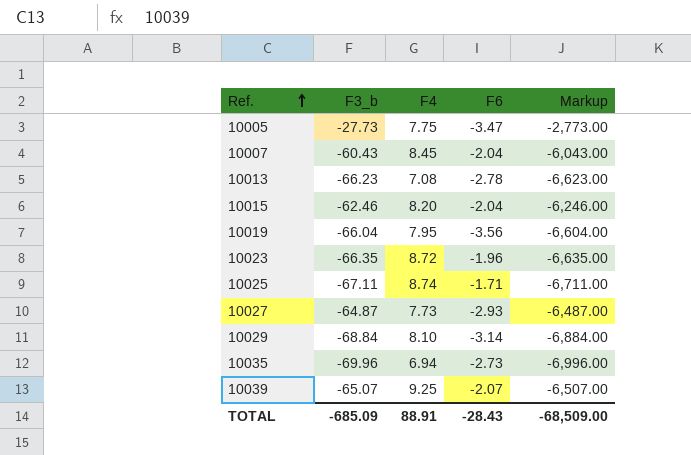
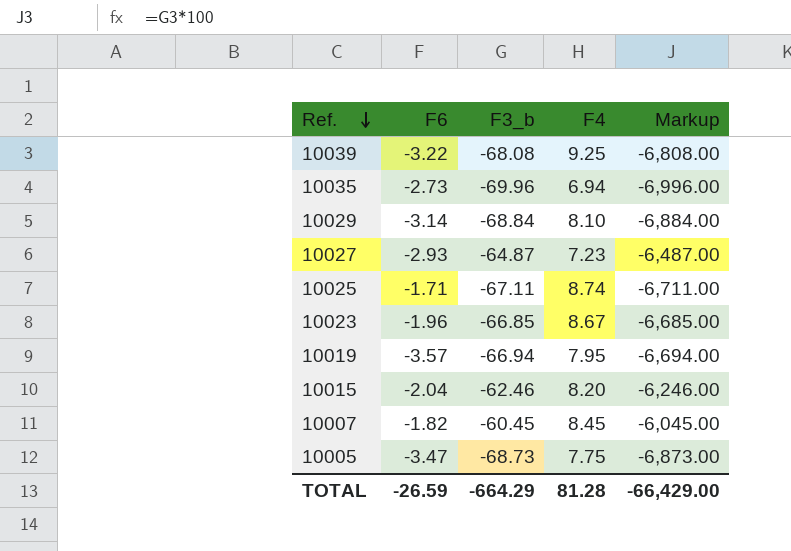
row order: Ref. ascending -> Ref. descending
column F6 | position: 4 -> 2
row 10013: -66.23 | 7.08 | -2.78 | -6,623.00 -> none
10039 | F6: -2.07 -> -3.22
10039 | F3_b: -65.07 -> -68.08
10039 | Markup: -6,507.00 -> -6,808.00
10027 | F4: 7.73 -> 7.23
10023 | F3_b: -66.35 -> -66.85
10023 | F4: 8.72 -> 8.67
10023 | Markup: -6,635.00 -> -6,685.00
10019 | F6: -3.56 -> -3.57
10019 | F3_b: -66.04 -> -66.94
10019 | Markup: -6,604.00 -> -6,694.00
10007 | F6: -2.04 -> -1.82
10007 | F3_b: -60.43 -> -60.45
10007 | Markup: -6,043.00 -> -6,045.00
10005 | F3_b: -27.73 -> -68.73
10005 | Markup: -2,773.00 -> -6,873.00
TOTAL | F6: -28.43 -> -26.59
TOTAL | F3_b: -685.09 -> -664.29
TOTAL | F4: 88.91 -> 81.28
TOTAL | Markup: -68,509.00 -> -66,429.00

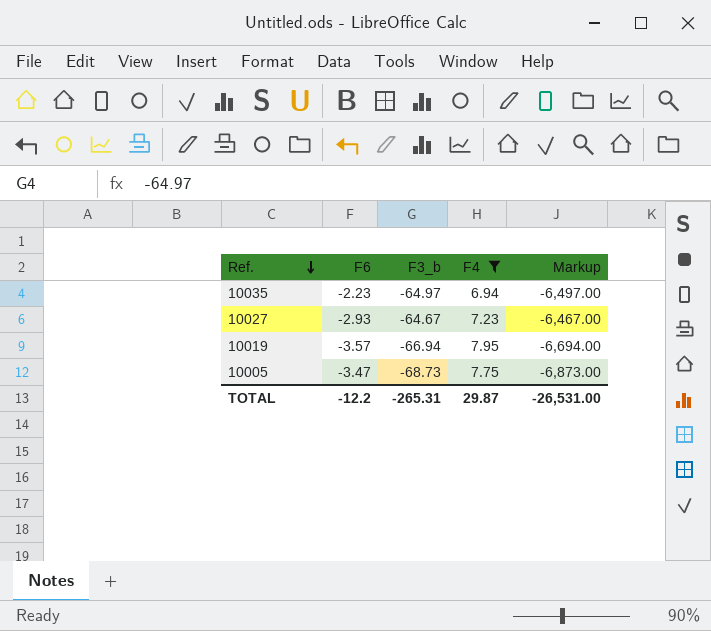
filter: none -> F4 <= 7.95
10035 | F6: -2.73 -> -2.23
10035 | F3_b: -69.96 -> -64.97
10035 | Markup: -6,996.00 -> -6,497.00
10027 | F3_b: -64.87 -> -64.67
10027 | Markup: -6,487.00 -> -6,467.00
TOTAL | F6: -26.59 -> -12.2
TOTAL | F3_b: -664.29 -> -265.31
TOTAL | F4: 81.28 -> 29.87
TOTAL | Markup: -66,429.00 -> -26,531.00

